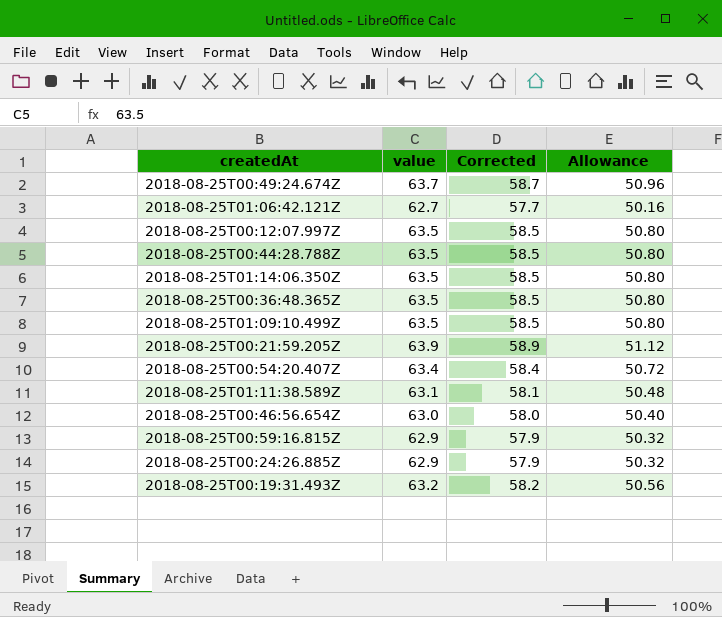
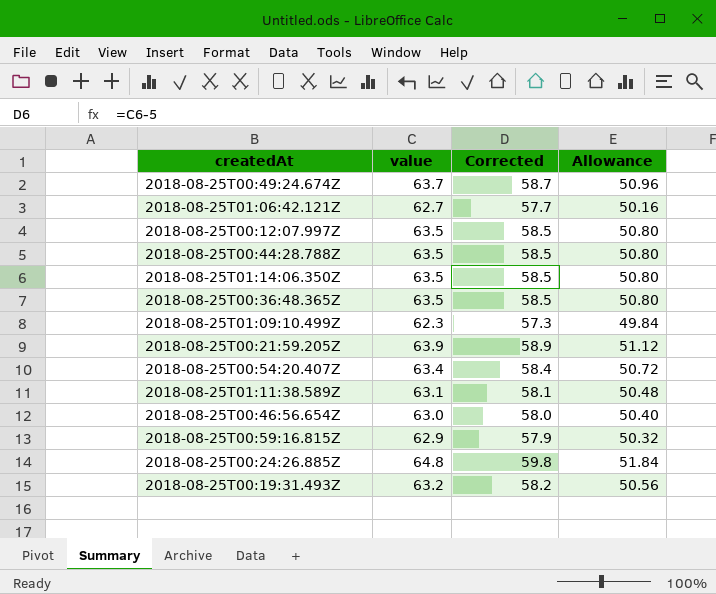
2018-08-25T01:09:10.499Z | value: 63.5 -> 62.3
2018-08-25T01:09:10.499Z | Corrected: 58.5 -> 57.3
2018-08-25T01:09:10.499Z | Allowance: 50.80 -> 49.84
2018-08-25T00:24:26.885Z | value: 62.9 -> 64.8
2018-08-25T00:24:26.885Z | Corrected: 57.9 -> 59.8
2018-08-25T00:24:26.885Z | Allowance: 50.32 -> 51.84

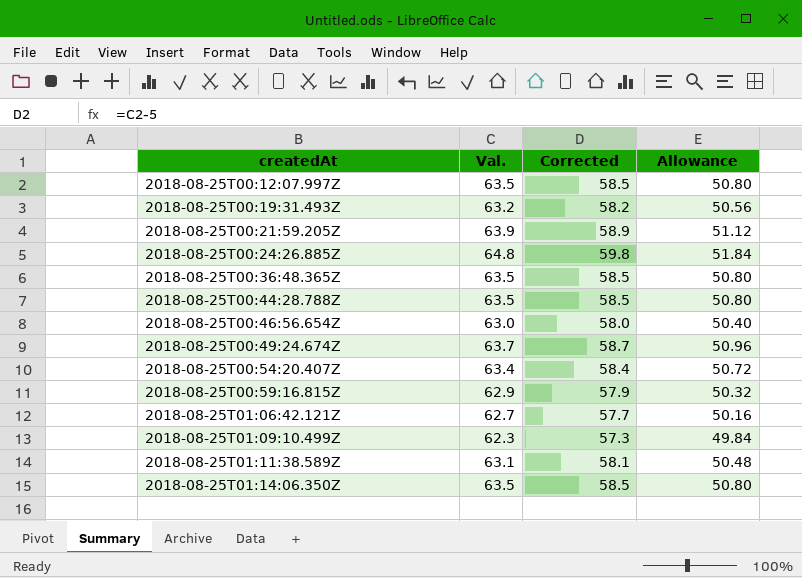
row order: none -> createdAt ascending
column name: value -> Val.

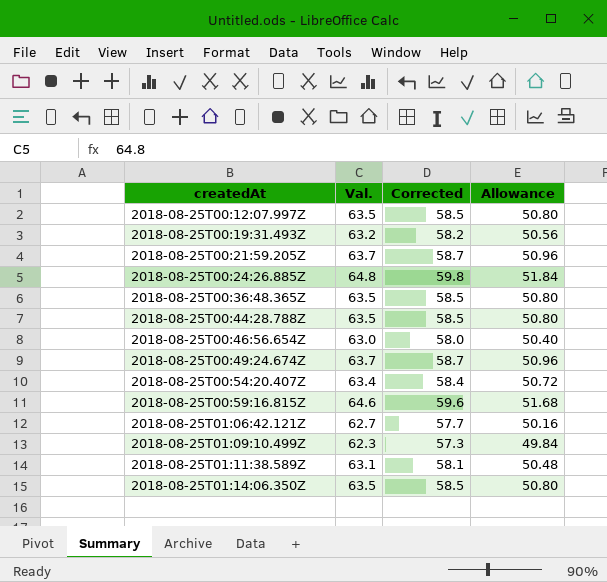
2018-08-25T00:21:59.205Z | Val.: 63.9 -> 63.7
2018-08-25T00:21:59.205Z | Corrected: 58.9 -> 58.7
2018-08-25T00:21:59.205Z | Allowance: 51.12 -> 50.96
2018-08-25T00:59:16.815Z | Val.: 62.9 -> 64.6
2018-08-25T00:59:16.815Z | Corrected: 57.9 -> 59.6
2018-08-25T00:59:16.815Z | Allowance: 50.32 -> 51.68

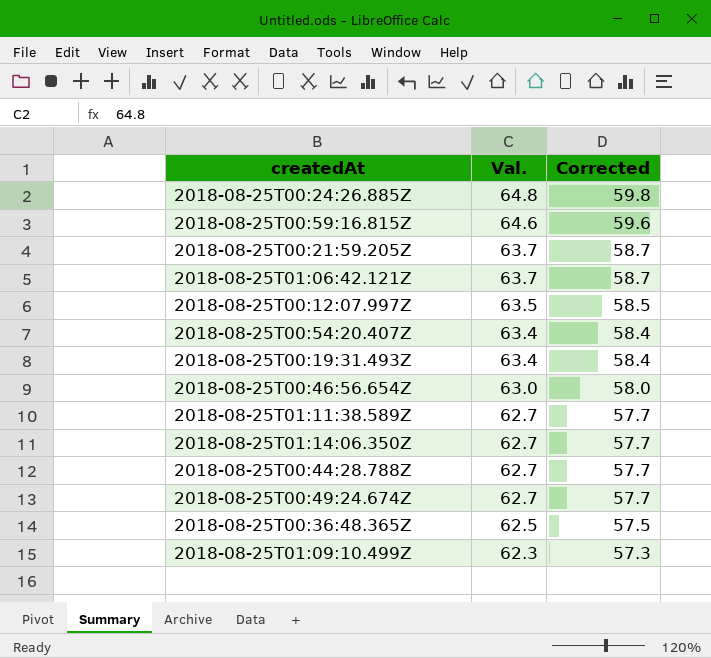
row order: createdAt ascending -> Val. descending
column Allowance | formula: [Val.] * 0.8 -> none
2018-08-25T01:06:42.121Z | Val.: 62.7 -> 63.7
2018-08-25T01:06:42.121Z | Corrected: 57.7 -> 58.7
2018-08-25T00:19:31.493Z | Val.: 63.2 -> 63.4
2018-08-25T00:19:31.493Z | Corrected: 58.2 -> 58.4
2018-08-25T01:11:38.589Z | Val.: 63.1 -> 62.7
2018-08-25T01:11:38.589Z | Corrected: 58.1 -> 57.7
2018-08-25T01:14:06.350Z | Val.: 63.5 -> 62.7
2018-08-25T01:14:06.350Z | Corrected: 58.5 -> 57.7
2018-08-25T00:44:28.788Z | Val.: 63.5 -> 62.7
2018-08-25T00:44:28.788Z | Corrected: 58.5 -> 57.7
2018-08-25T00:49:24.674Z | Val.: 63.7 -> 62.7
2018-08-25T00:49:24.674Z | Corrected: 58.7 -> 57.7
2018-08-25T00:36:48.365Z | Val.: 63.5 -> 62.5
2018-08-25T00:36:48.365Z | Corrected: 58.5 -> 57.5

